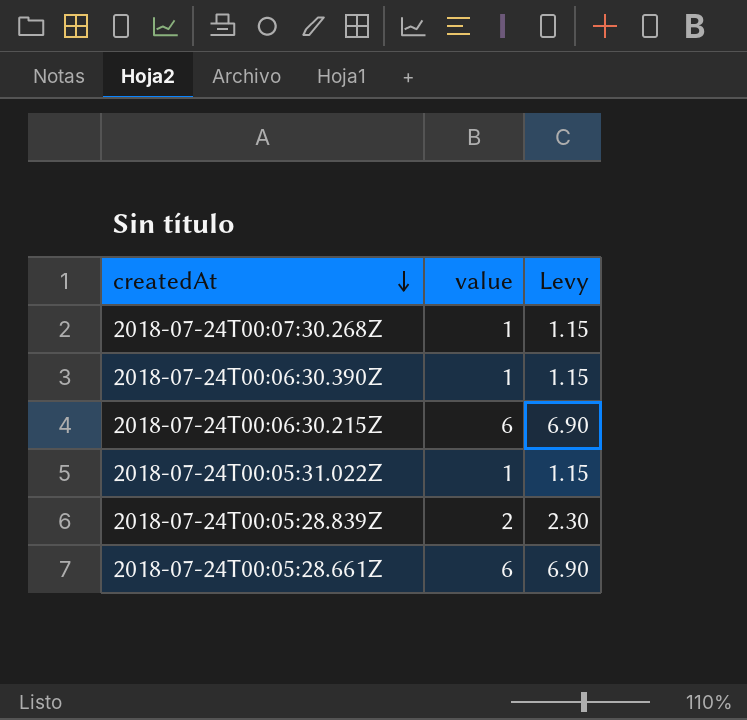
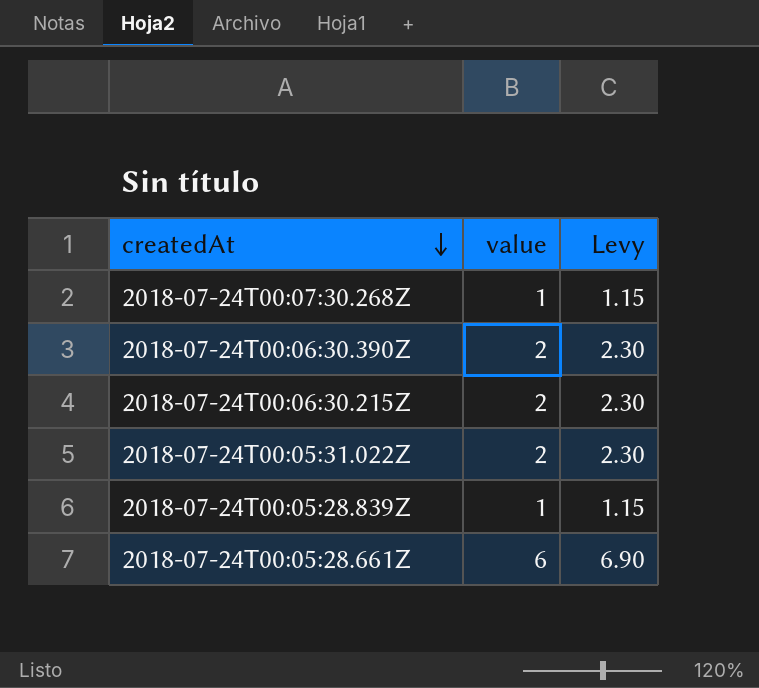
2018-07-24T00:06:30.390Z | value: 1 -> 2
2018-07-24T00:06:30.390Z | Levy: 1.15 -> 2.30
2018-07-24T00:06:30.215Z | value: 6 -> 2
2018-07-24T00:06:30.215Z | Levy: 6.90 -> 2.30
2018-07-24T00:05:31.022Z | value: 1 -> 2
2018-07-24T00:05:31.022Z | Levy: 1.15 -> 2.30
2018-07-24T00:05:28.839Z | value: 2 -> 1
2018-07-24T00:05:28.839Z | Levy: 2.30 -> 1.15

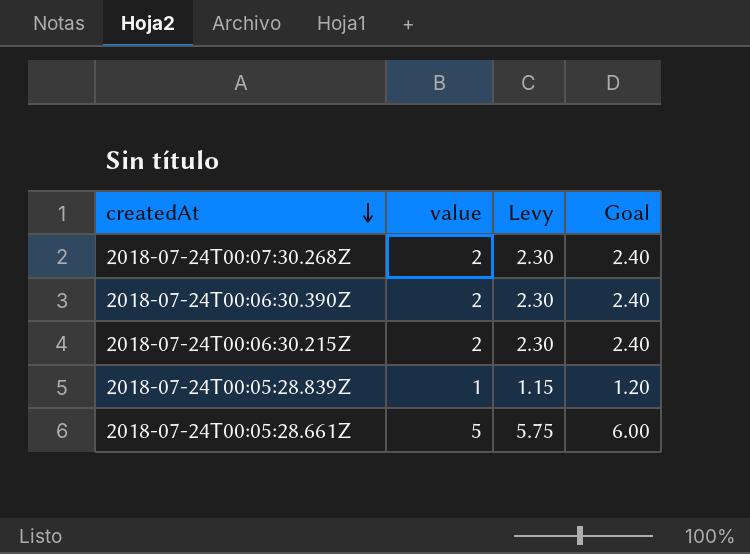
column Goal | formula: none -> [value] * 1.2
row 2018-07-24T00:05:31.022Z: 2 | 2.30 -> none
2018-07-24T00:07:30.268Z | value: 1 -> 2
2018-07-24T00:07:30.268Z | Levy: 1.15 -> 2.30
2018-07-24T00:05:28.661Z | value: 6 -> 5
2018-07-24T00:05:28.661Z | Levy: 6.90 -> 5.75

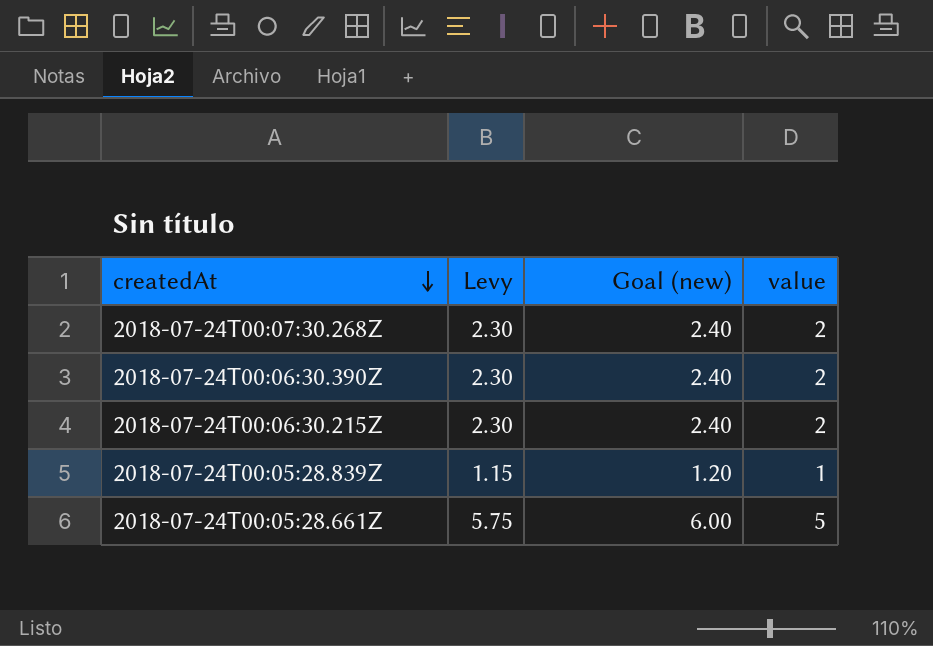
column name: Goal -> Goal (new)
column value | position: 2 -> 4

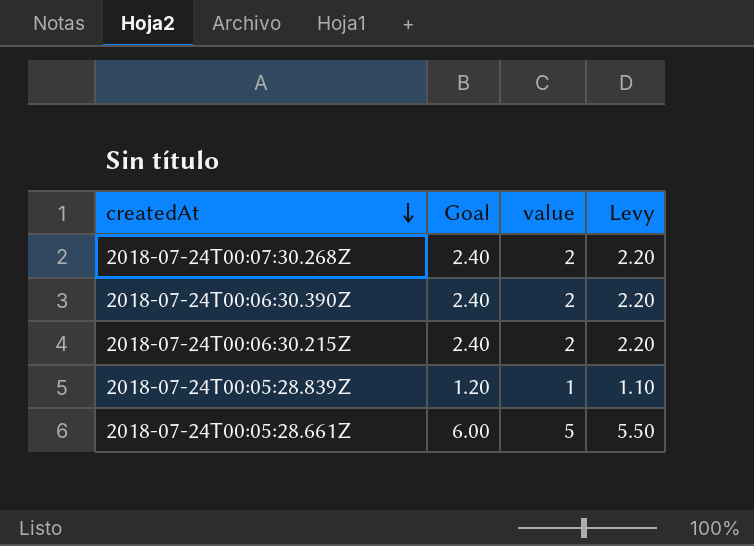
column name: Goal (new) -> Goal
column Levy | formula: [value] * 1.15 -> [value] * 1.1
column Levy | position: 2 -> 4

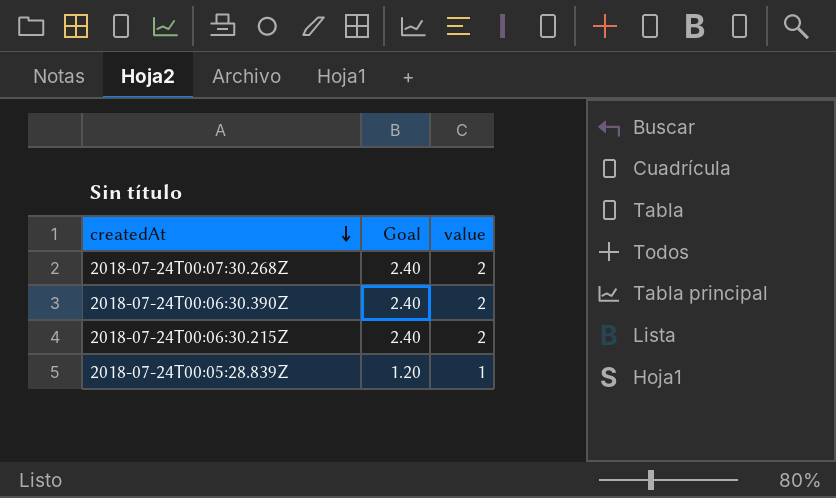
column Levy | formula: [value] * 1.1 -> none
row 2018-07-24T00:05:28.661Z: 6.00 | 5 | 5.50 -> none

